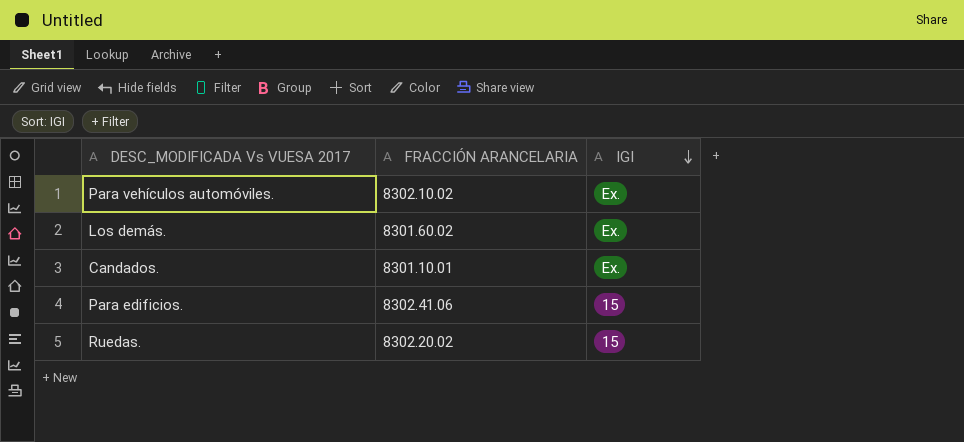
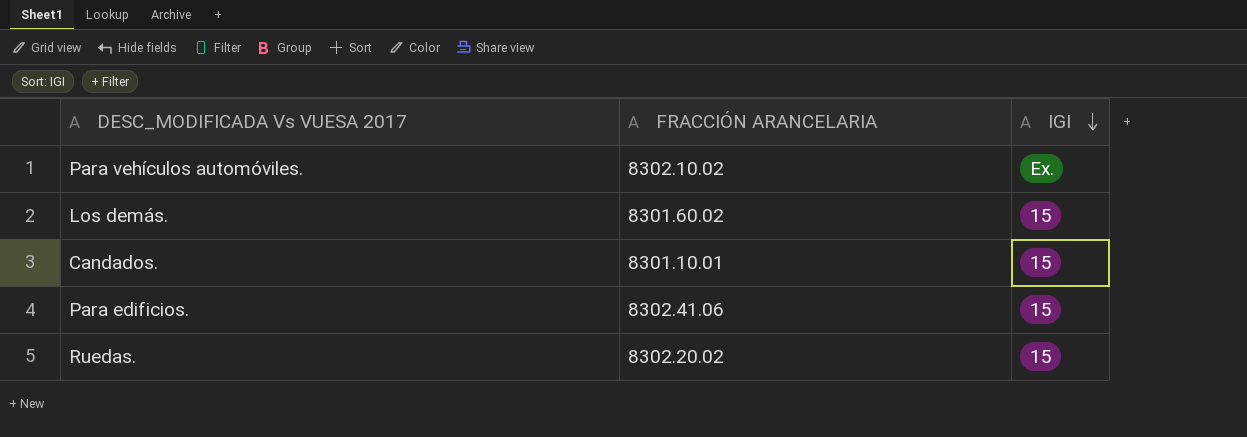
Los demás. | IGI: Ex. -> 15
Candados. | IGI: Ex. -> 15

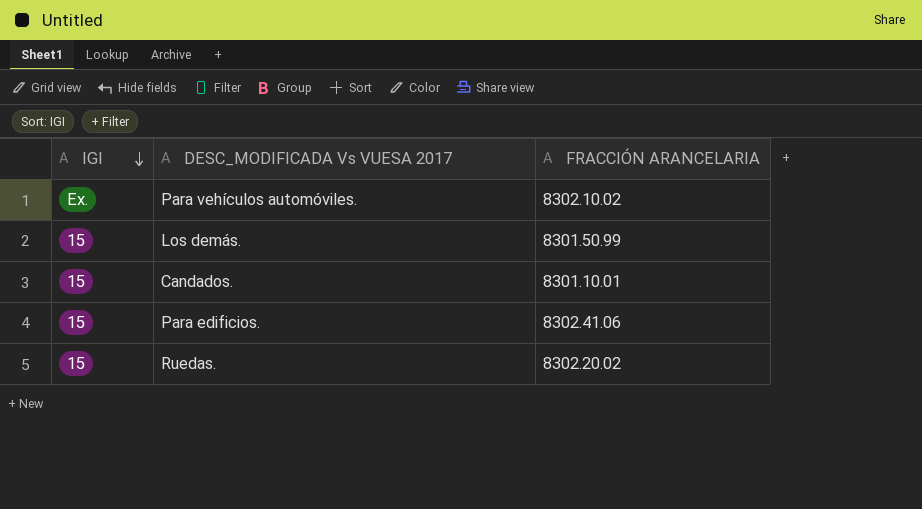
column IGI | position: 3 -> 1
Los demás. | FRACCIÓN ARANCELARIA: 8301.60.02 -> 8301.50.99

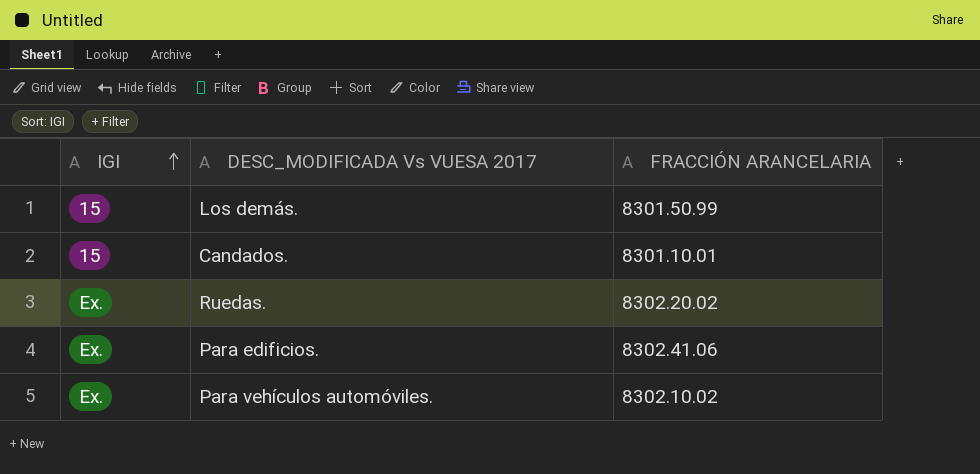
row order: IGI descending -> IGI ascending
Ruedas. | IGI: 15 -> Ex.
Para edificios. | IGI: 15 -> Ex.

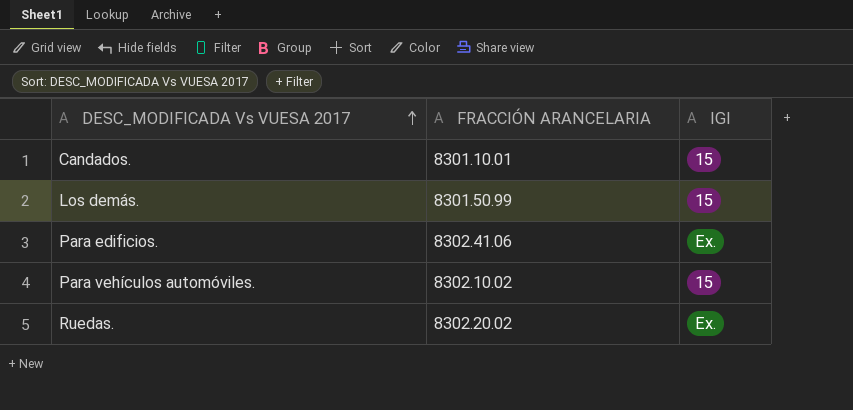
row order: IGI ascending -> DESC_MODIFICADA Vs VUESA 2017 ascending
column IGI | position: 1 -> 3
Para vehículos automóviles. | IGI: Ex. -> 15

